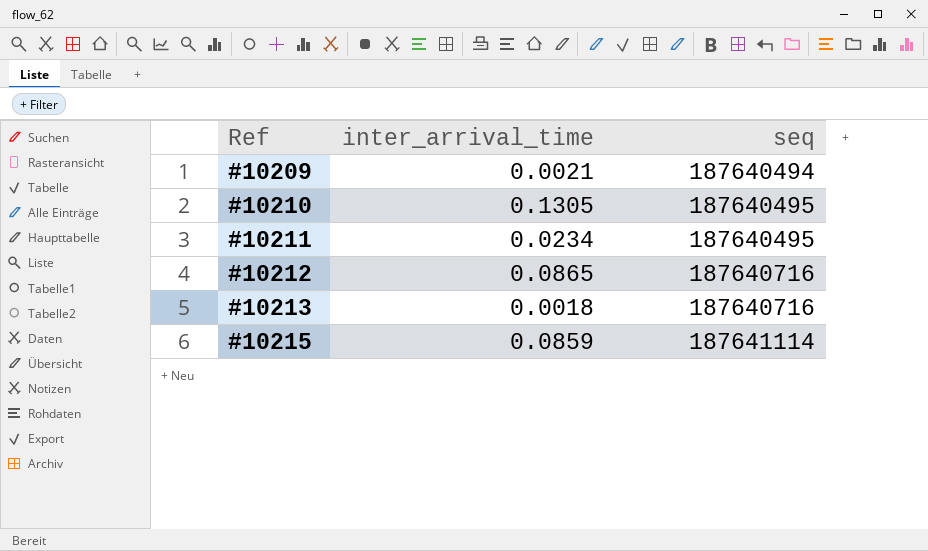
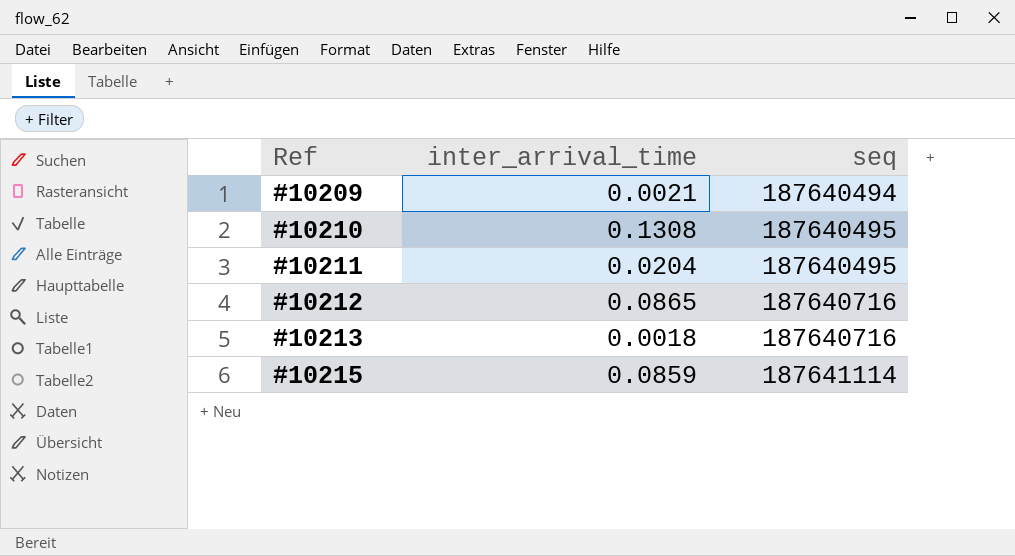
#10210 | inter_arrival_time: 0.1305 -> 0.1308
#10211 | inter_arrival_time: 0.0234 -> 0.0204

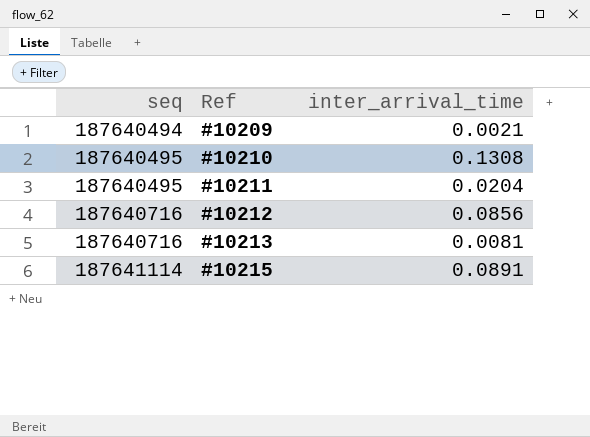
column seq | position: 3 -> 1
#10212 | inter_arrival_time: 0.0865 -> 0.0856
#10213 | inter_arrival_time: 0.0018 -> 0.0081
#10215 | inter_arrival_time: 0.0859 -> 0.0891

